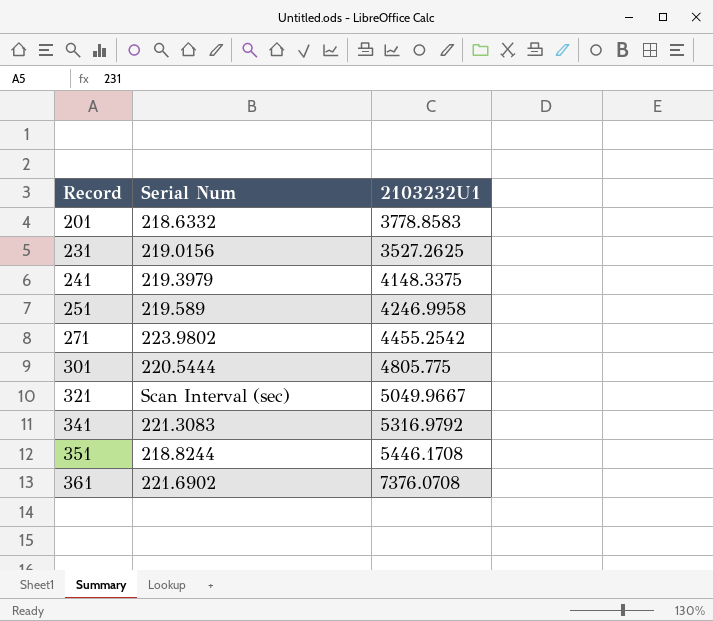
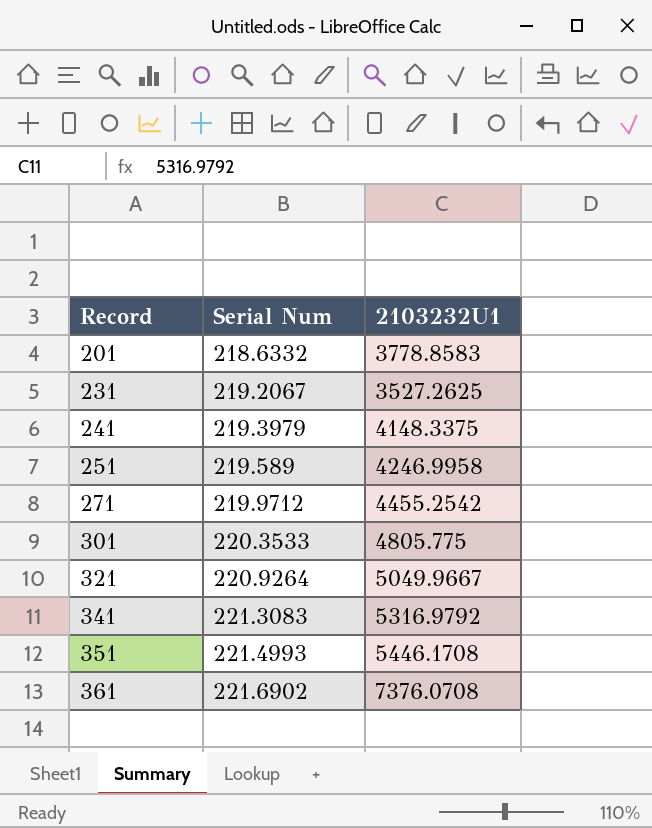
231 | Serial Num: 219.0156 -> 219.2067
271 | Serial Num: 223.9802 -> 219.9712
301 | Serial Num: 220.5444 -> 220.3533
321 | Serial Num: Scan Interval (sec) -> 220.9264
351 | Serial Num: 218.8244 -> 221.4993

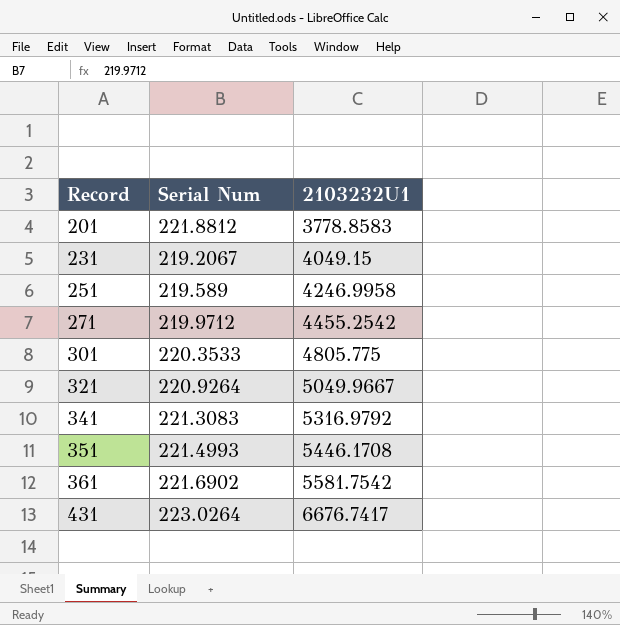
row 241: 219.3979 | 4148.3375 -> none
201 | Serial Num: 218.6332 -> 221.8812
231 | 2103232U1: 3527.2625 -> 4049.15
361 | 2103232U1: 7376.0708 -> 5581.7542
row 431: none -> 223.0264 | 6676.7417

